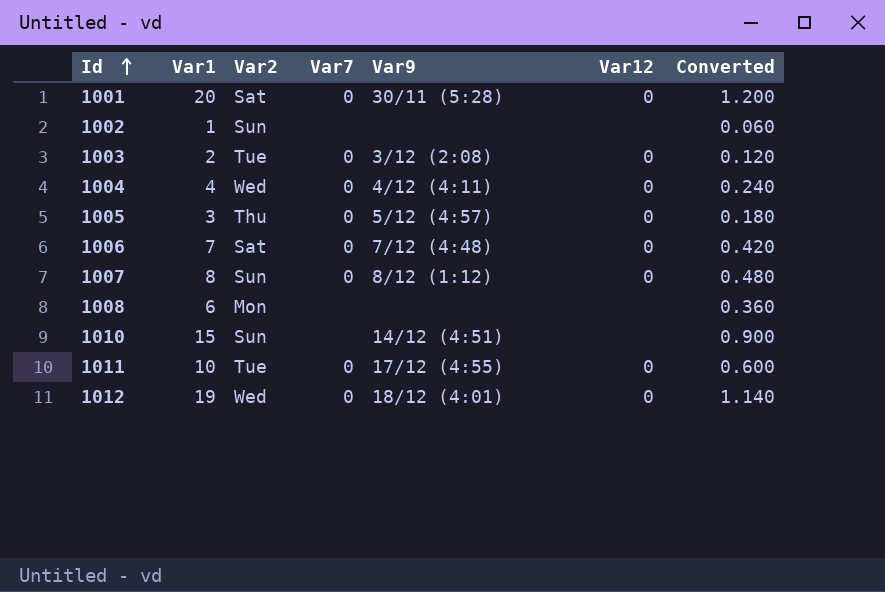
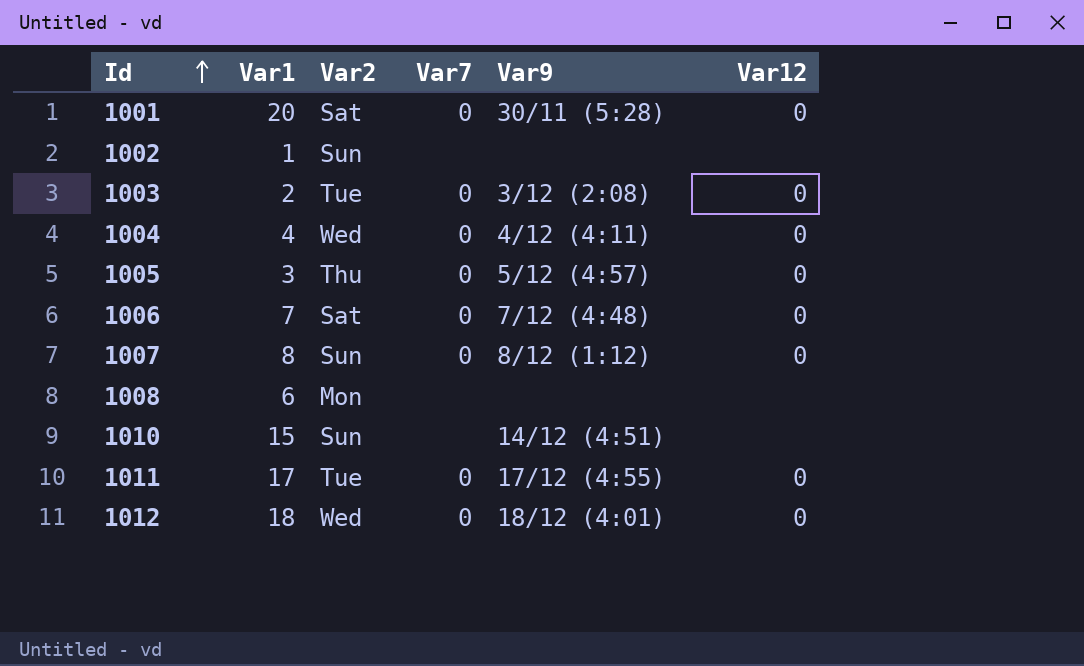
column Converted | formula: [Var1] * 0.06 -> none
1011 | Var1: 10 -> 17
1012 | Var1: 19 -> 18

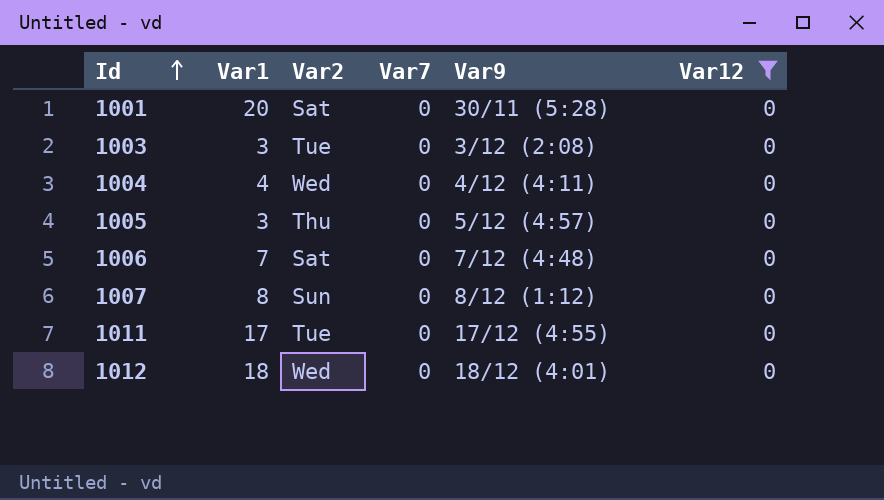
filter: none -> Var12 = 0
1003 | Var1: 2 -> 3

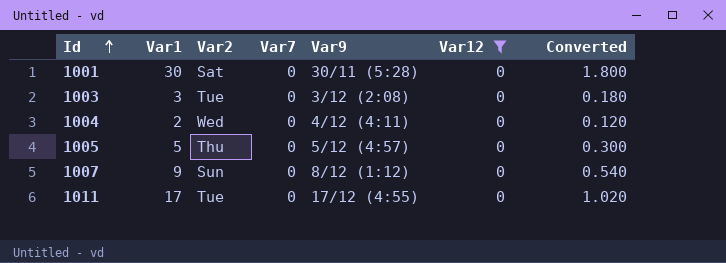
column Converted | formula: none -> [Var1] * 0.06
row 1006: 7 | Sat | 0 | 7/12 (4:48) | 0 -> none
row 1012: 18 | Wed | 0 | 18/12 (4:01) | 0 -> none
1001 | Var1: 20 -> 30
1004 | Var1: 4 -> 2
1005 | Var1: 3 -> 5
1007 | Var1: 8 -> 9

